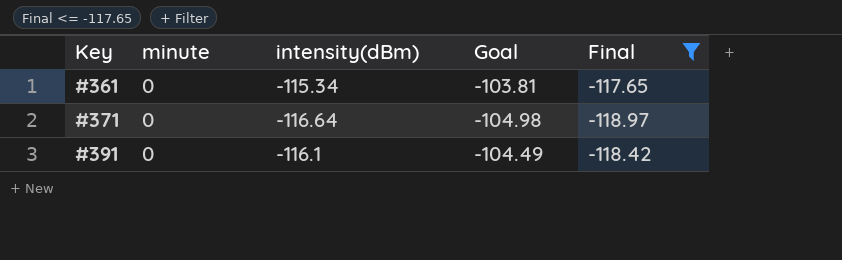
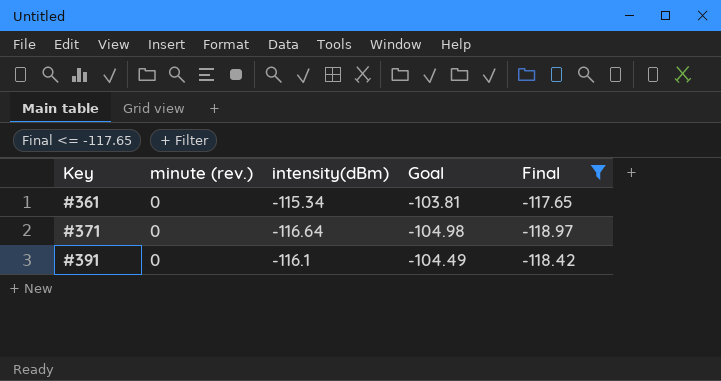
column name: minute -> minute (rev.)

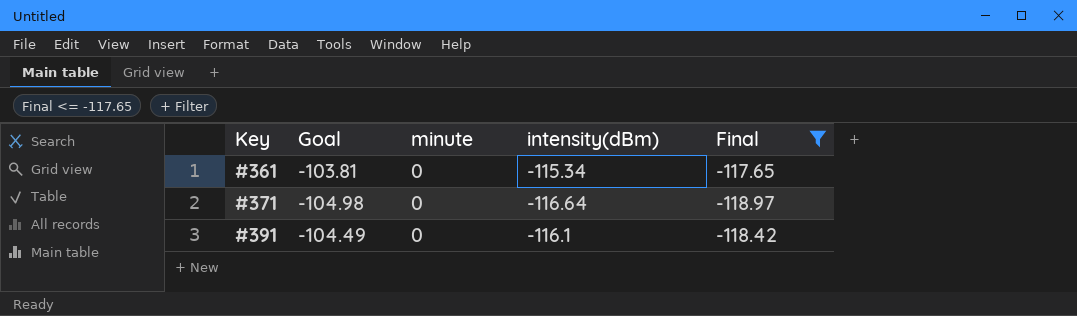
column Goal | position: 4 -> 2
column name: minute (rev.) -> minute

